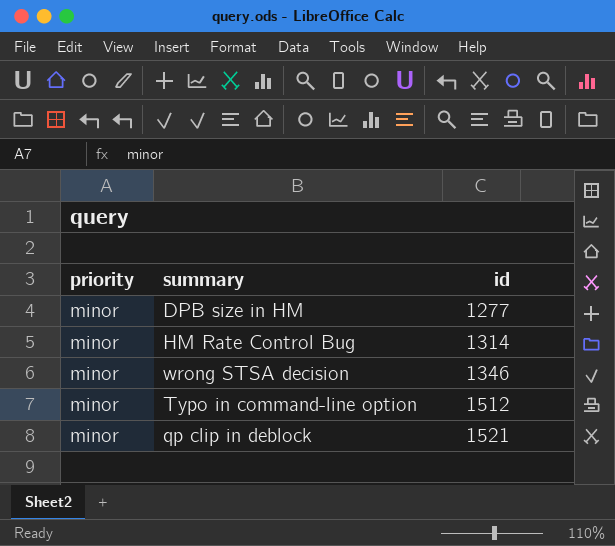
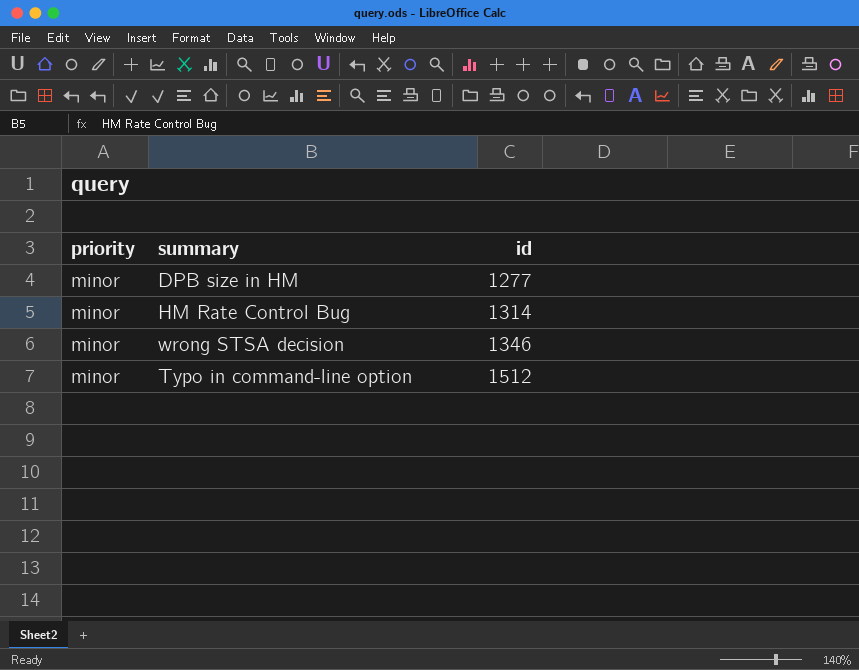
row qp clip in deblock: minor | 1521 -> none

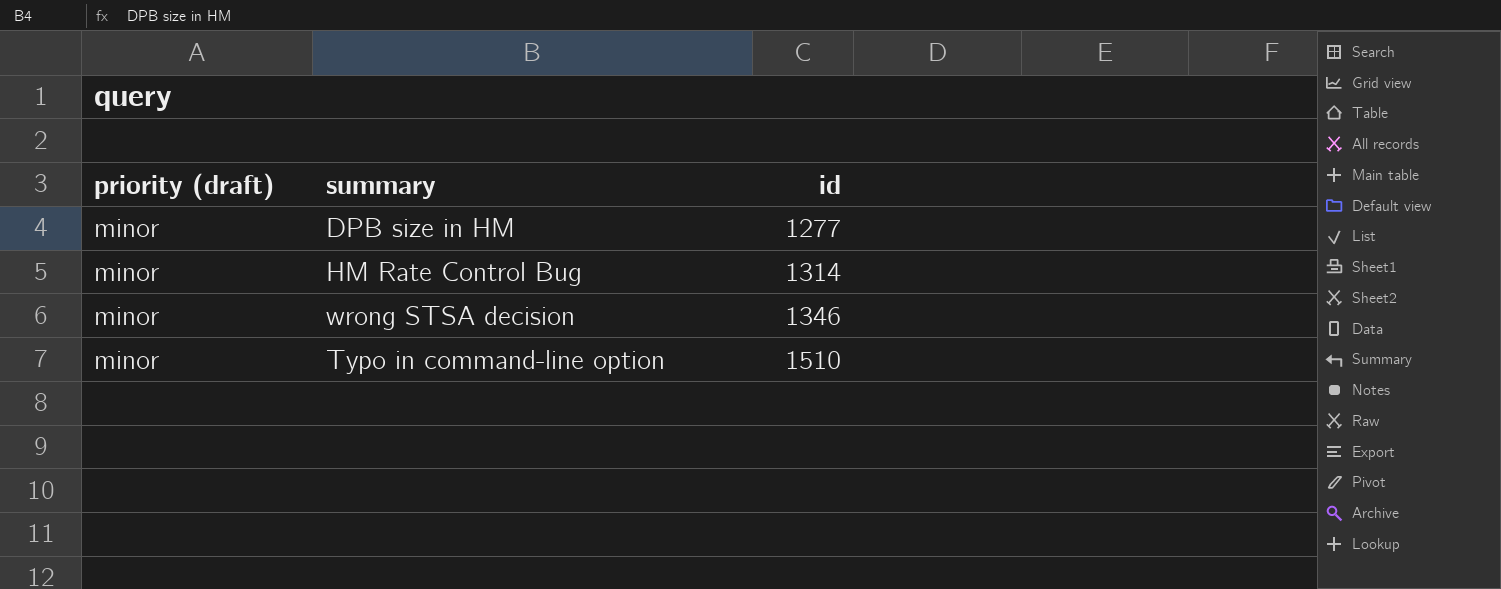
column name: priority -> priority (draft)
Typo in command-line option | id: 1512 -> 1510

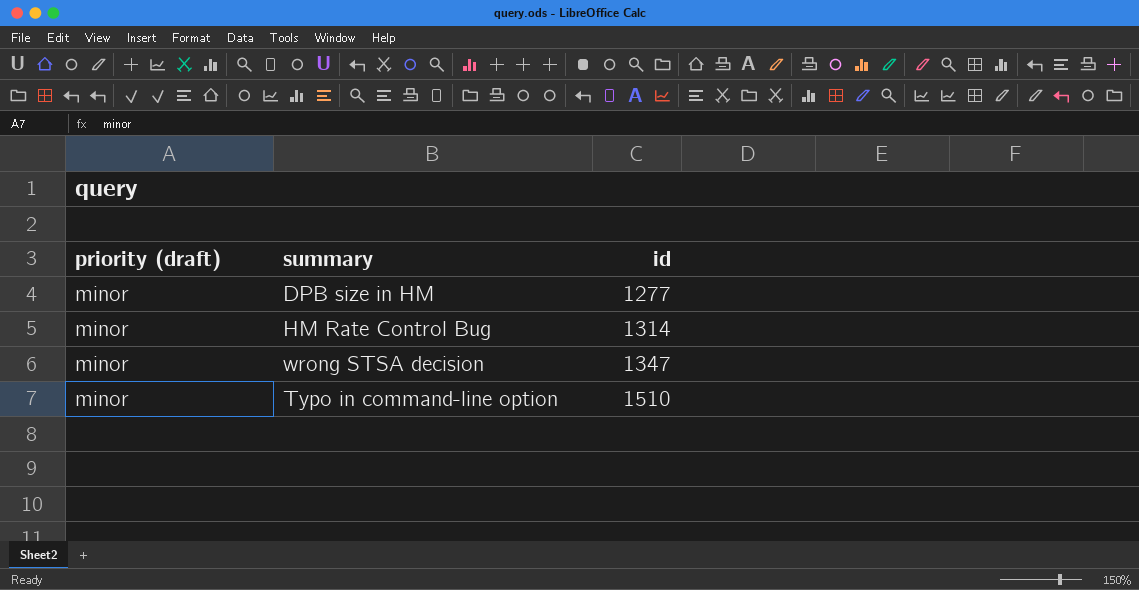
wrong STSA decision | id: 1346 -> 1347

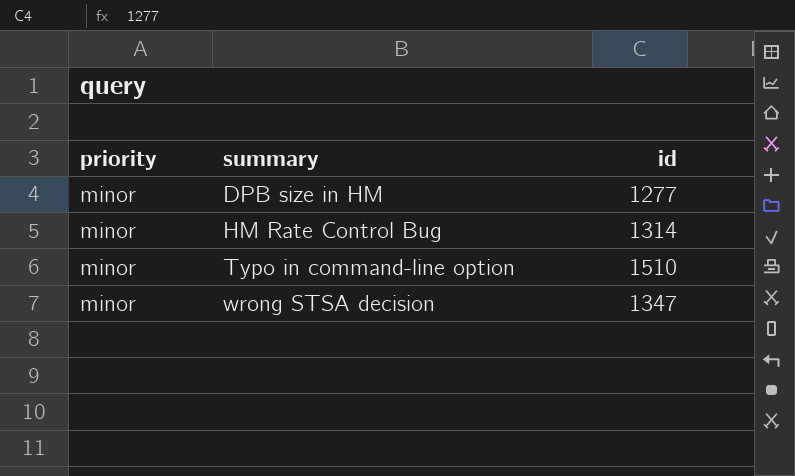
row order: id ascending -> summary ascending
column name: priority (draft) -> priority

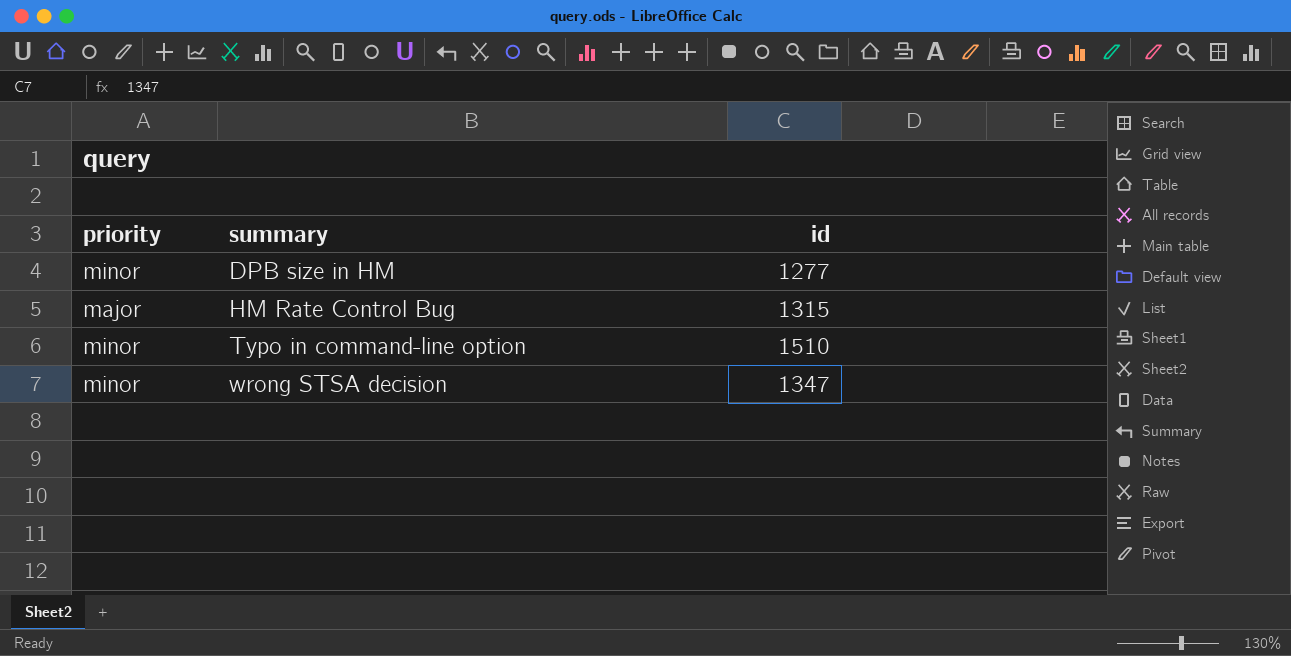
HM Rate Control Bug | priority: minor -> major
HM Rate Control Bug | id: 1314 -> 1315

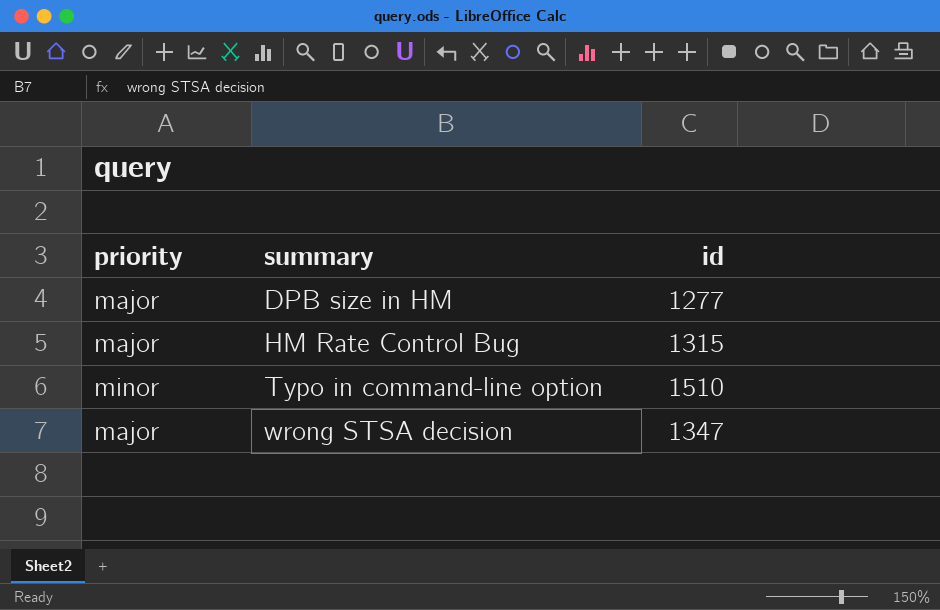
DPB size in HM | priority: minor -> major
wrong STSA decision | priority: minor -> major

